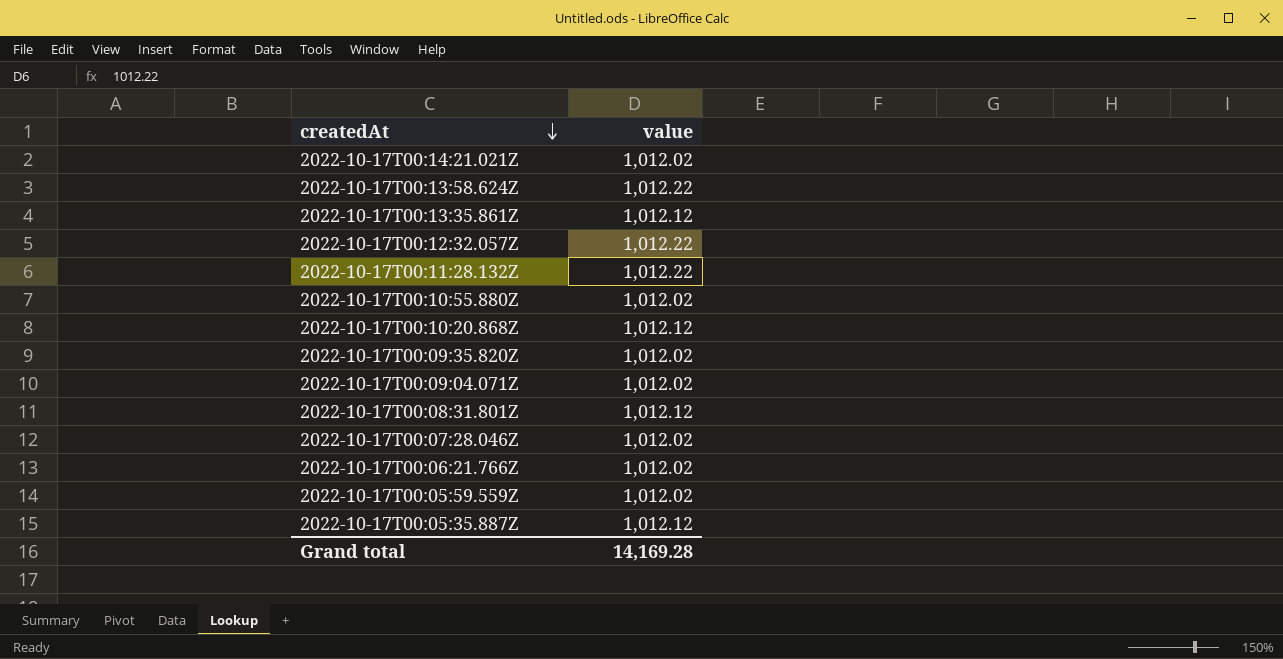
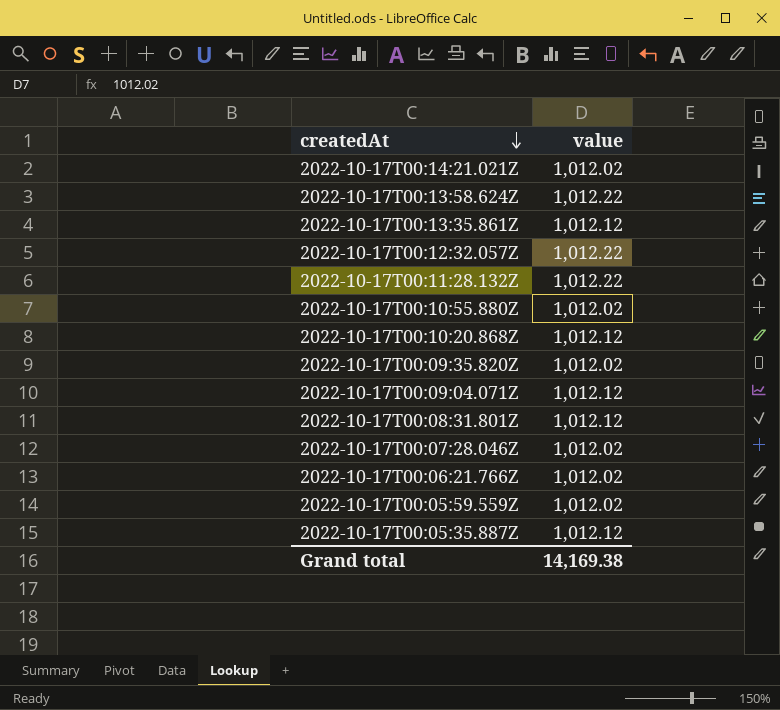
2022-10-17T00:09:04.071Z | value: 1,012.02 -> 1,012.12
Grand total | value: 14,169.28 -> 14,169.38

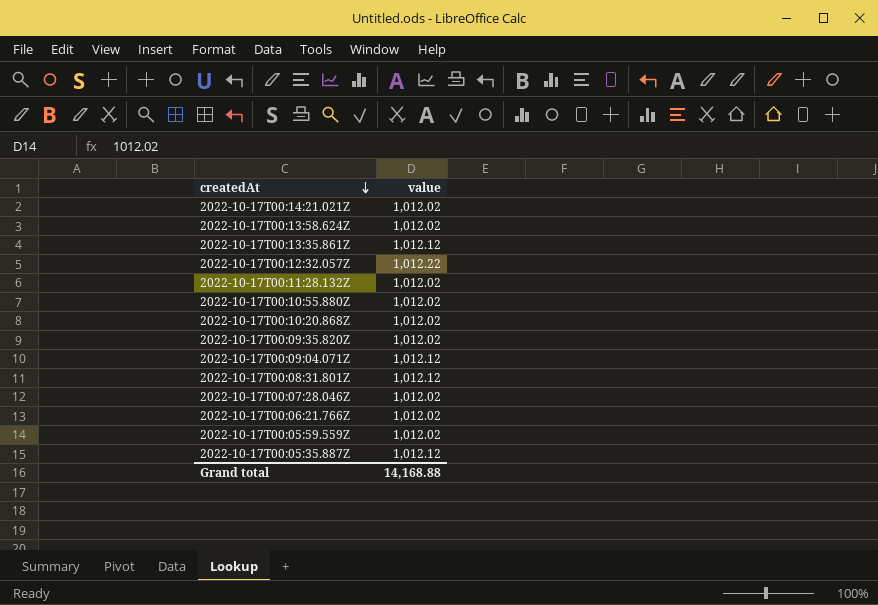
2022-10-17T00:13:58.624Z | value: 1,012.22 -> 1,012.02
2022-10-17T00:11:28.132Z | value: 1,012.22 -> 1,012.02
2022-10-17T00:10:20.868Z | value: 1,012.12 -> 1,012.02
Grand total | value: 14,169.38 -> 14,168.88

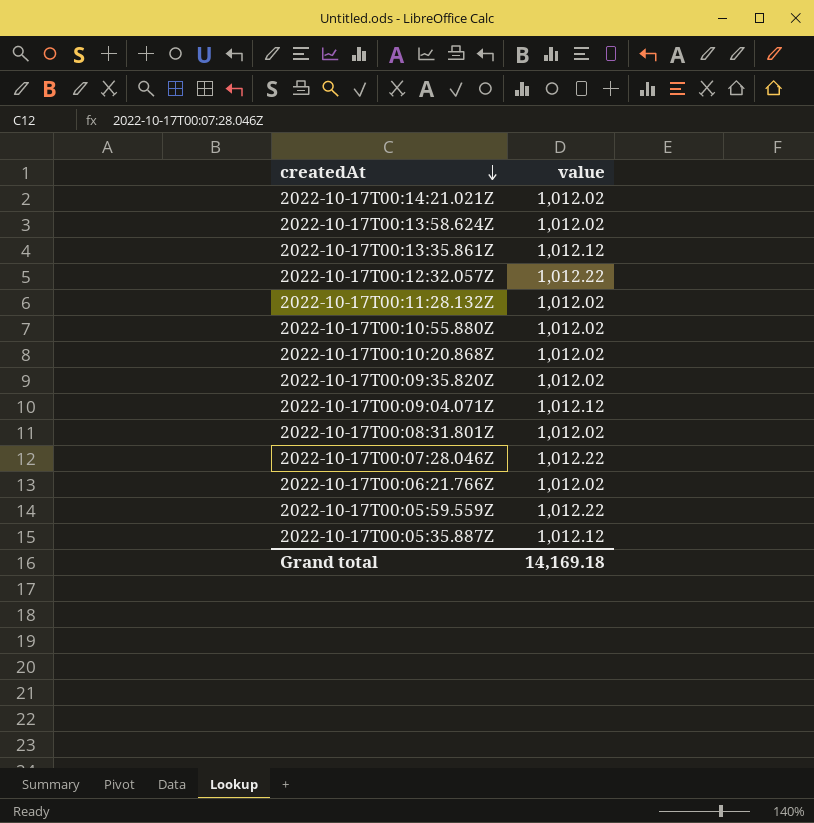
2022-10-17T00:08:31.801Z | value: 1,012.12 -> 1,012.02
2022-10-17T00:07:28.046Z | value: 1,012.02 -> 1,012.22
2022-10-17T00:05:59.559Z | value: 1,012.02 -> 1,012.22
Grand total | value: 14,168.88 -> 14,169.18

